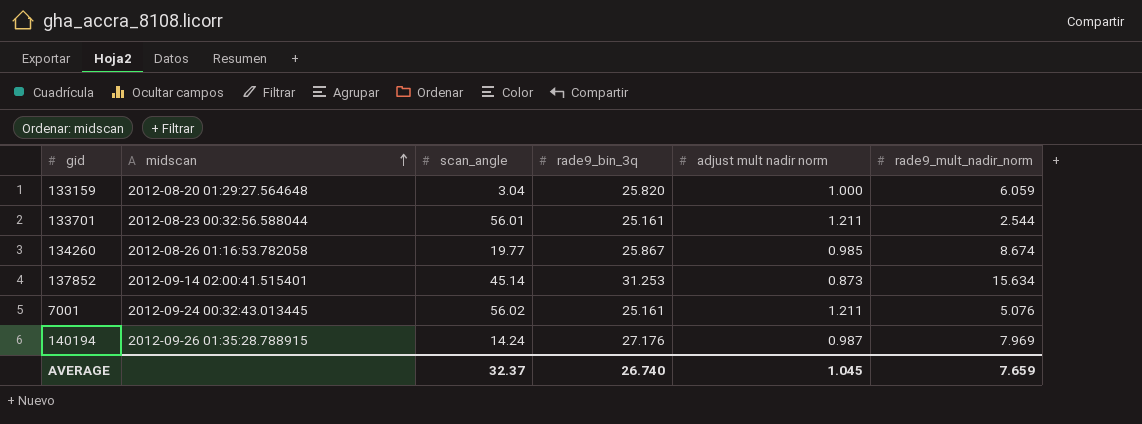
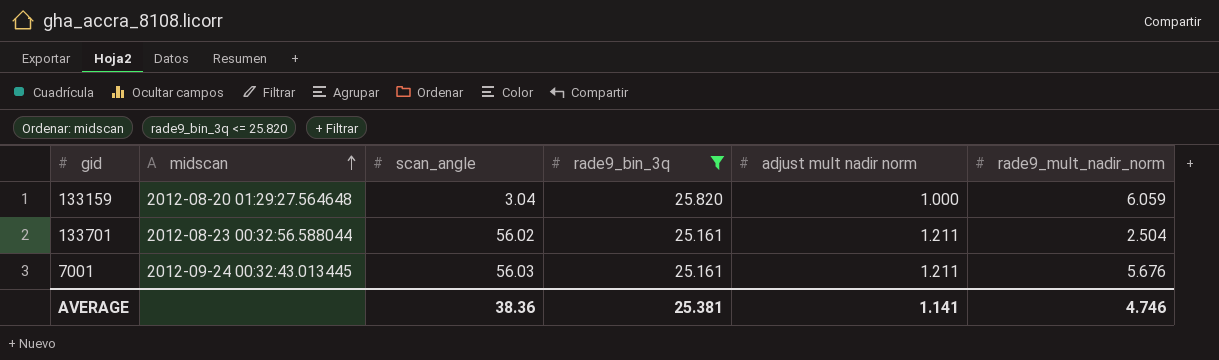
filter: none -> rade9_bin_3q <= 25.820
133701 | scan_angle: 56.01 -> 56.02
133701 | rade9_mult_nadir_norm: 2.544 -> 2.504
7001 | scan_angle: 56.02 -> 56.03
7001 | rade9_mult_nadir_norm: 5.076 -> 5.676
AVERAGE | scan_angle: 32.37 -> 38.36
AVERAGE | rade9_bin_3q: 26.740 -> 25.381
AVERAGE | adjust mult nadir norm: 1.045 -> 1.141
AVERAGE | rade9_mult_nadir_norm: 7.659 -> 4.746

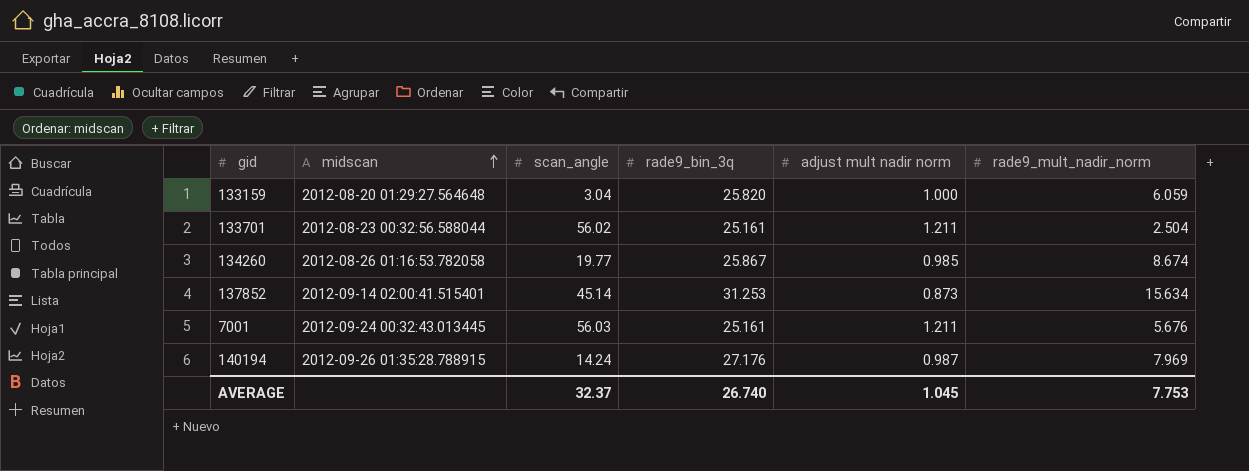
filter: rade9_bin_3q <= 25.820 -> none
AVERAGE | scan_angle: 38.36 -> 32.37
AVERAGE | rade9_bin_3q: 25.381 -> 26.740
AVERAGE | adjust mult nadir norm: 1.141 -> 1.045
AVERAGE | rade9_mult_nadir_norm: 4.746 -> 7.753

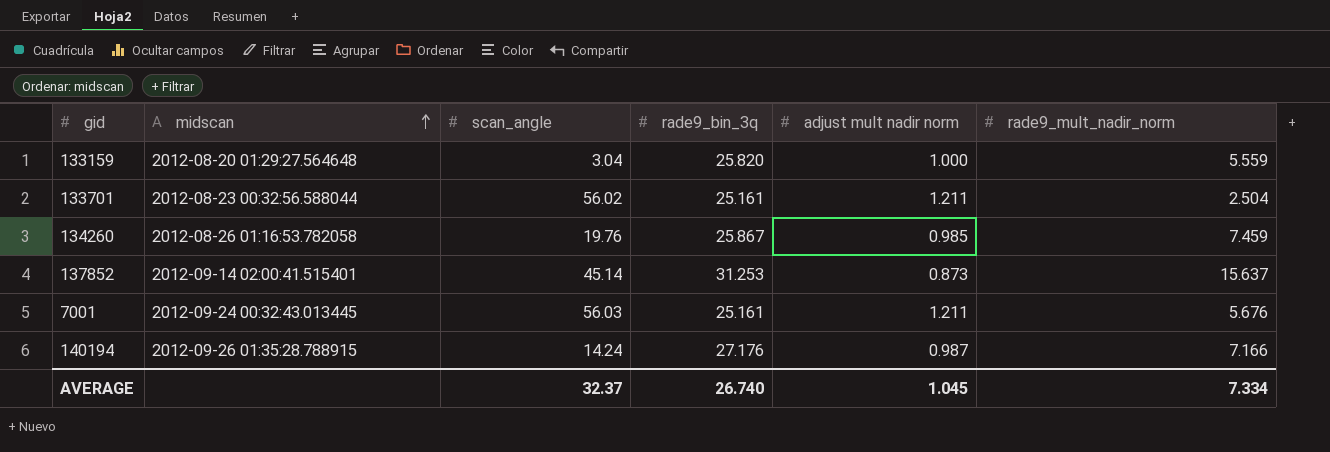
133159 | rade9_mult_nadir_norm: 6.059 -> 5.559
134260 | scan_angle: 19.77 -> 19.76
134260 | rade9_mult_nadir_norm: 8.674 -> 7.459
137852 | rade9_mult_nadir_norm: 15.634 -> 15.637
140194 | rade9_mult_nadir_norm: 7.969 -> 7.166
AVERAGE | rade9_mult_nadir_norm: 7.753 -> 7.334

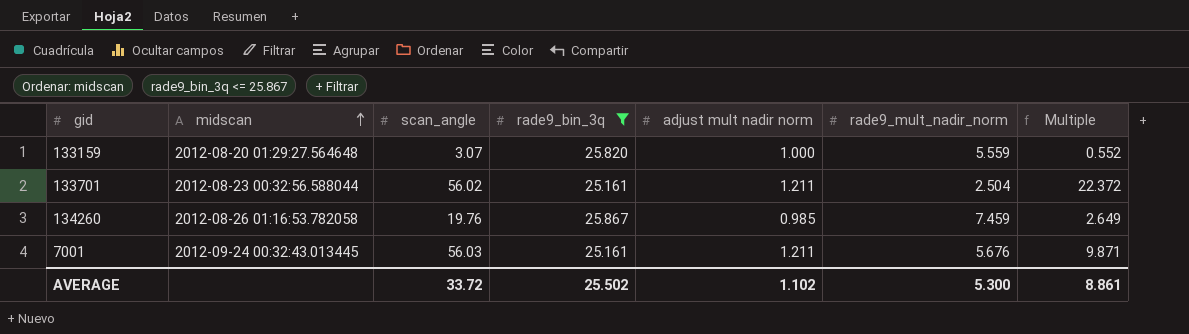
filter: none -> rade9_bin_3q <= 25.867
column Multiple | formula: none -> [scan_angle] / [rade9_mult_nadir_norm]
133159 | scan_angle: 3.04 -> 3.07
AVERAGE | scan_angle: 32.37 -> 33.72
AVERAGE | rade9_bin_3q: 26.740 -> 25.502
AVERAGE | adjust mult nadir norm: 1.045 -> 1.102
AVERAGE | rade9_mult_nadir_norm: 7.334 -> 5.300

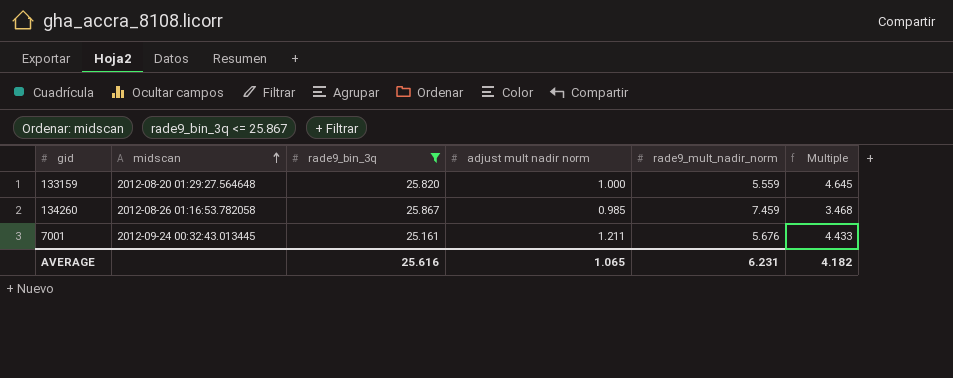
column scan_angle | position: 3 -> none
column Multiple | formula: [scan_angle] / [rade9_mult_nadir_norm] -> [rade9_bin_3q] / [rade9_mult_nadir_norm]
row 133701: 2012-08-23 00:32:56.588044 | 56.02 | 25.161 | 1.211 | 2.504 | 22.372 -> none
AVERAGE | rade9_bin_3q: 25.502 -> 25.616
AVERAGE | adjust mult nadir norm: 1.102 -> 1.065
AVERAGE | rade9_mult_nadir_norm: 5.300 -> 6.231
AVERAGE | Multiple: 8.861 -> 4.182

